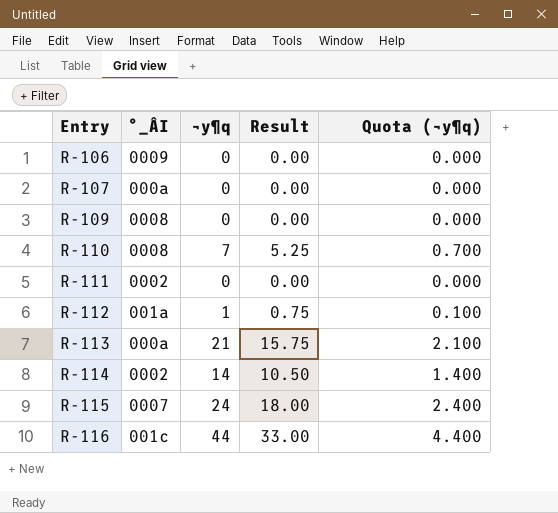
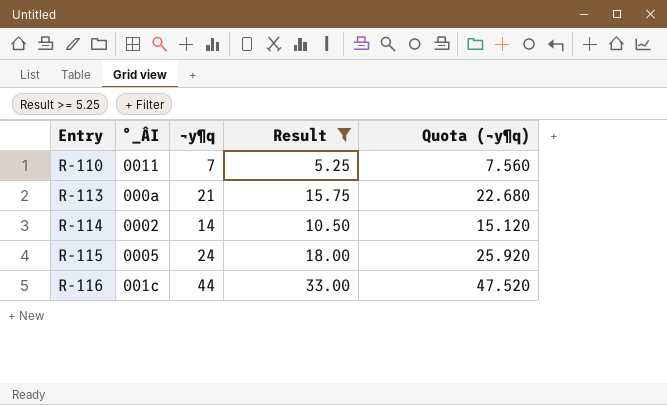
filter: none -> Result >= 5.25
column Quota (¬y¶q) | formula: [¬y¶q] * 0.1 -> [¬y¶q] * 1.08
R-110 | °_ÂI: 0008 -> 0011
R-115 | °_ÂI: 0007 -> 0005

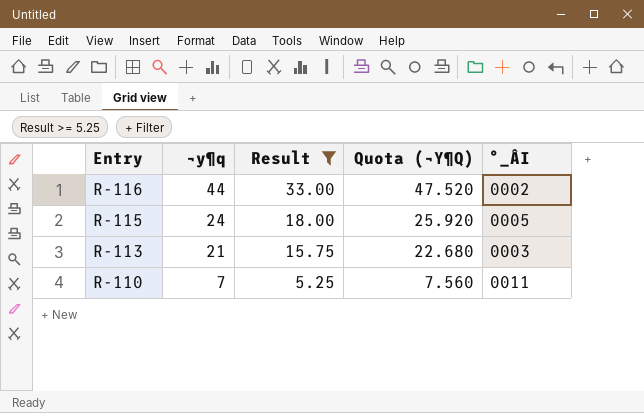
row order: Entry ascending -> Entry descending
column name: Quota (¬y¶q) -> Quota (¬Y¶Q)
column °_ÂI | position: 2 -> 5
row R-114: 0002 | 14 | 10.50 | 15.120 -> none
R-116 | °_ÂI: 001c -> 0002
R-113 | °_ÂI: 000a -> 0003

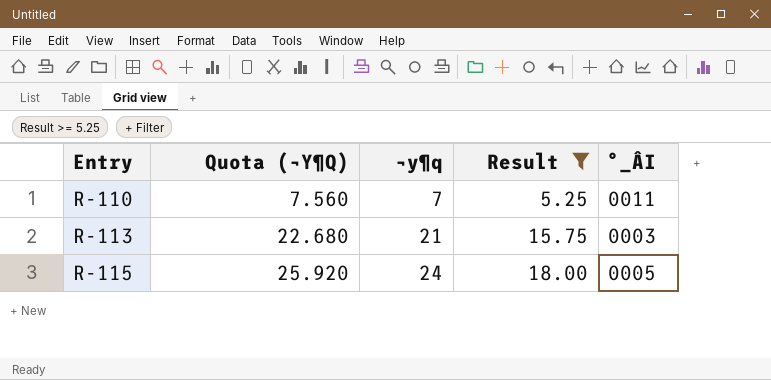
row order: Entry descending -> Entry ascending
column Quota (¬Y¶Q) | position: 4 -> 2
row R-116: 44 | 33.00 | 47.520 | 0002 -> none

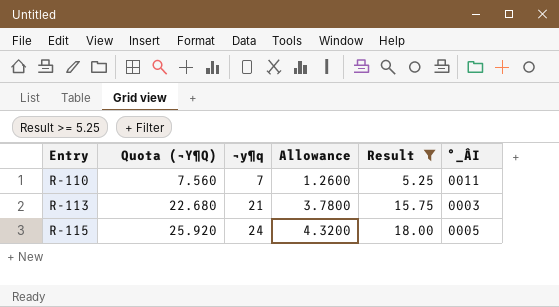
column Allowance | formula: none -> [¬y¶q] * 0.18

